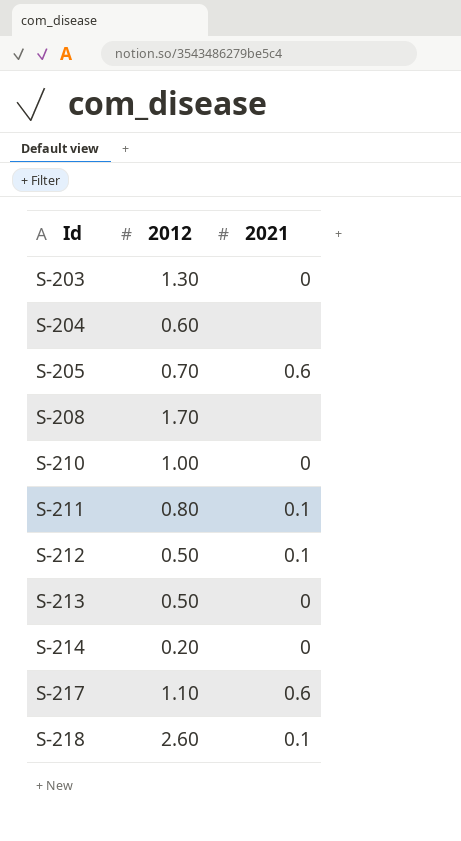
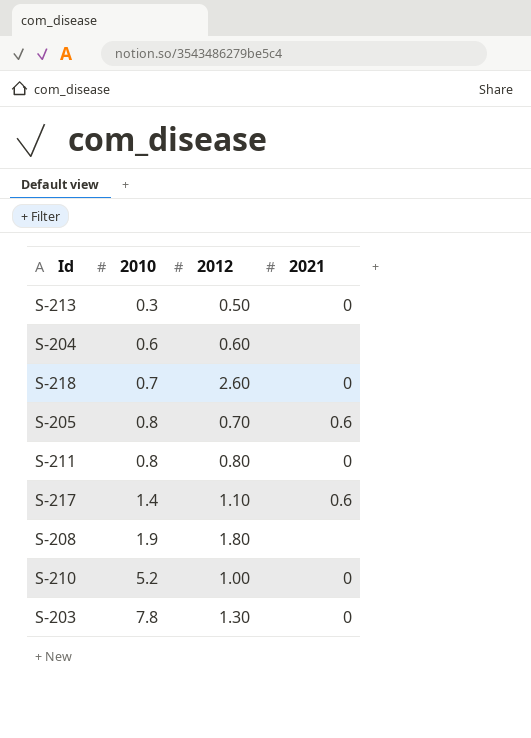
row order: Id ascending -> 2010 ascending
column 2010 | position: none -> 2
row S-212: 0.50 | 0.1 -> none
row S-214: 0.20 | 0 -> none
S-218 | 2021: 0.1 -> 0
S-211 | 2021: 0.1 -> 0
S-208 | 2012: 1.70 -> 1.80

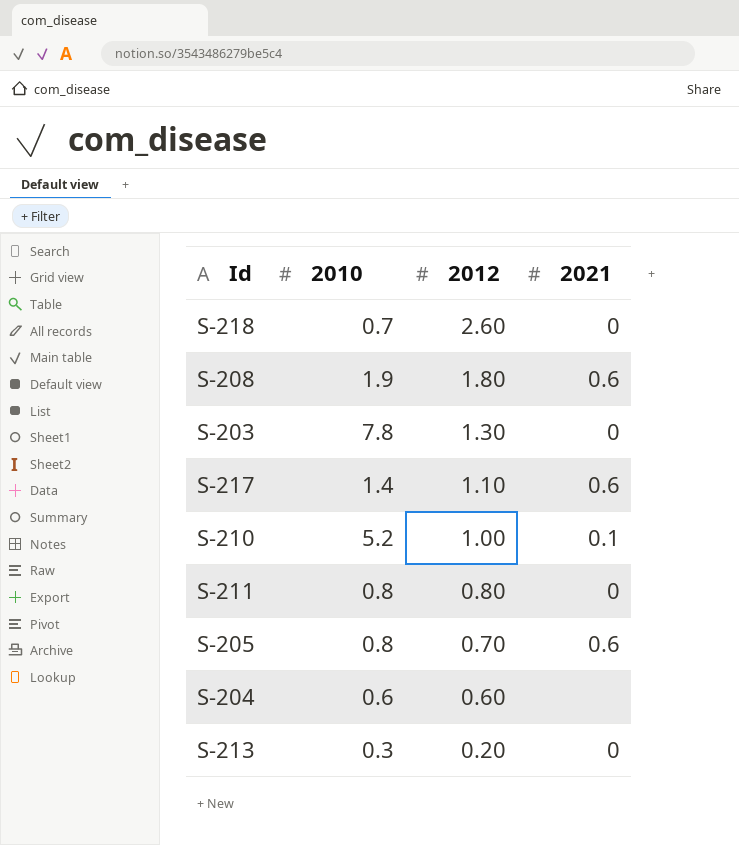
row order: 2010 ascending -> 2012 descending
S-208 | 2021: none -> 0.6
S-210 | 2021: 0 -> 0.1
S-213 | 2012: 0.50 -> 0.20

